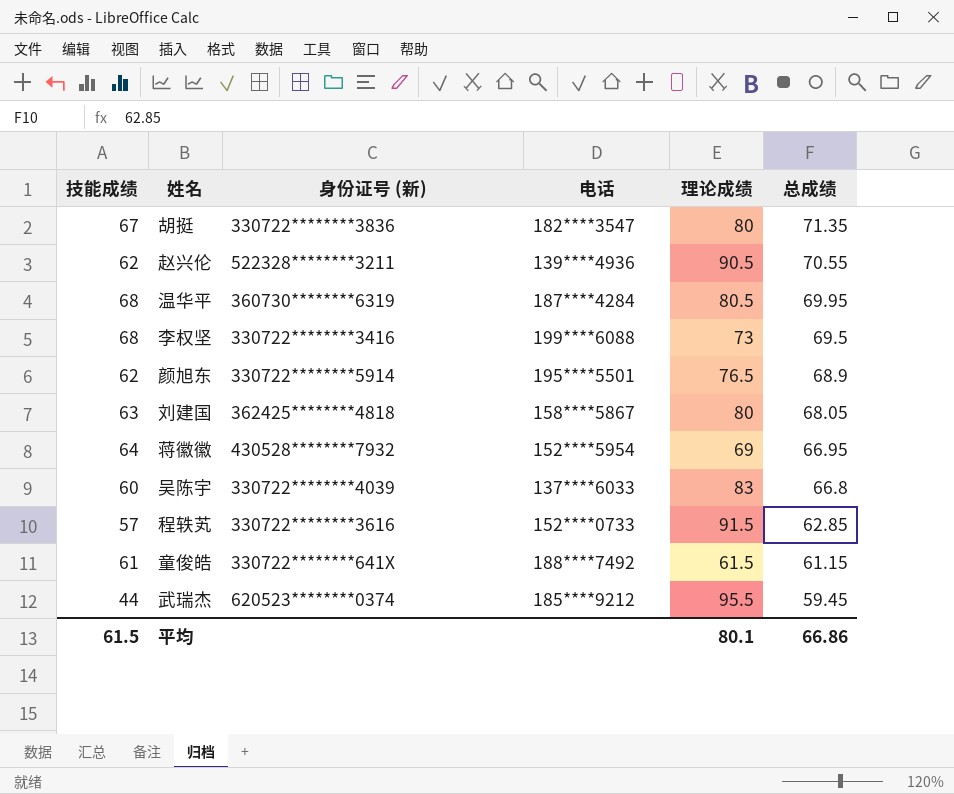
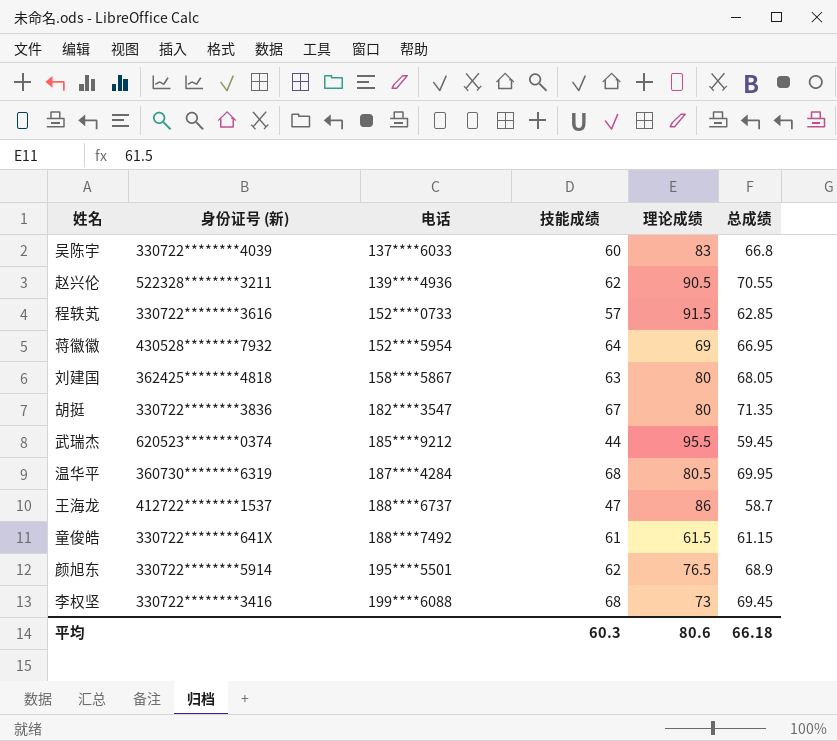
row order: 总成绩 descending -> 电话 ascending
column 技能成绩 | position: 1 -> 4
row 王海龙: none -> 412722********1537 | 188****6737 | 47 | 86 | 58.7
李权坚 | 总成绩: 69.5 -> 69.45
平均 | 技能成绩: 61.5 -> 60.3
平均 | 理论成绩: 80.1 -> 80.6
平均 | 总成绩: 66.86 -> 66.18

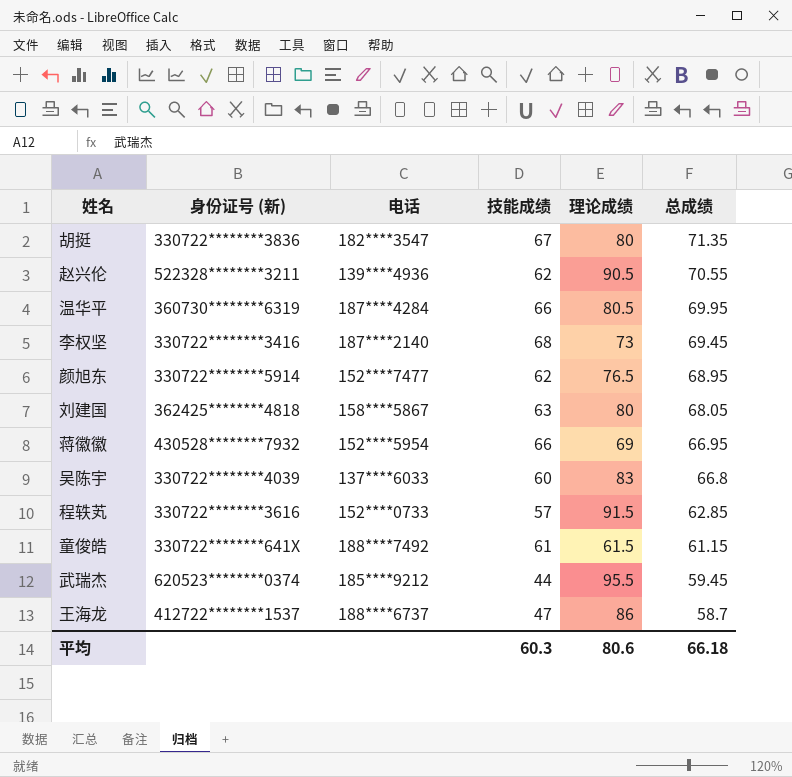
row order: 电话 ascending -> 总成绩 descending
温华平 | 技能成绩: 68 -> 66
李权坚 | 电话: 199****6088 -> 187****2140
颜旭东 | 电话: 195****5501 -> 152****7477
颜旭东 | 总成绩: 68.9 -> 68.95
蒋徽徽 | 技能成绩: 64 -> 66

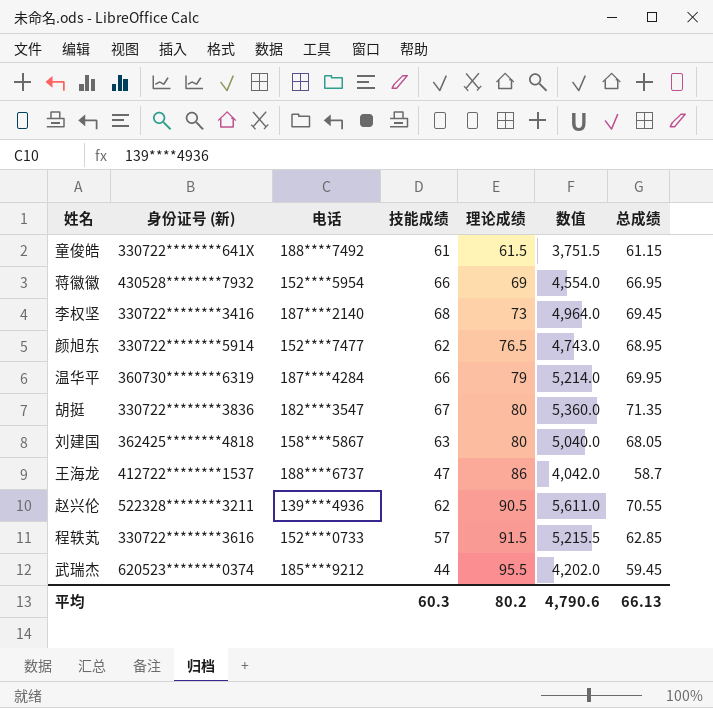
row order: 总成绩 descending -> 理论成绩 ascending
column 数值 | formula: none -> [技能成绩] * [理论成绩]
row 吴陈宇: 330722********4039 | 137****6033 | 60 | 83 | 66.8 -> none
温华平 | 理论成绩: 80.5 -> 79
平均 | 理论成绩: 80.6 -> 80.2
平均 | 总成绩: 66.18 -> 66.13

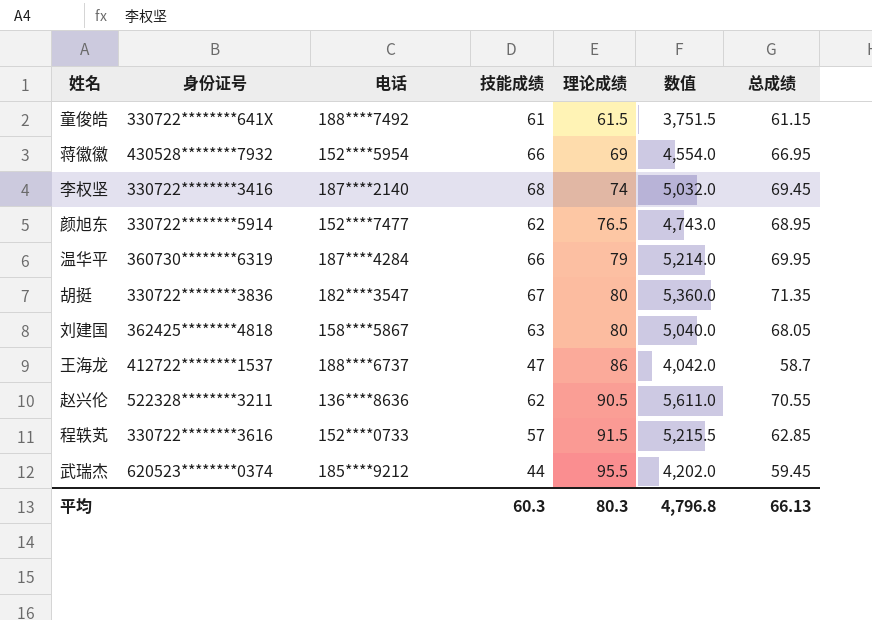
column name: 身份证号 (新) -> 身份证号
李权坚 | 理论成绩: 73 -> 74
李权坚 | 数值: 4,964.0 -> 5,032.0
赵兴伦 | 电话: 139****4936 -> 136****8636
平均 | 理论成绩: 80.2 -> 80.3
平均 | 数值: 4,790.6 -> 4,796.8

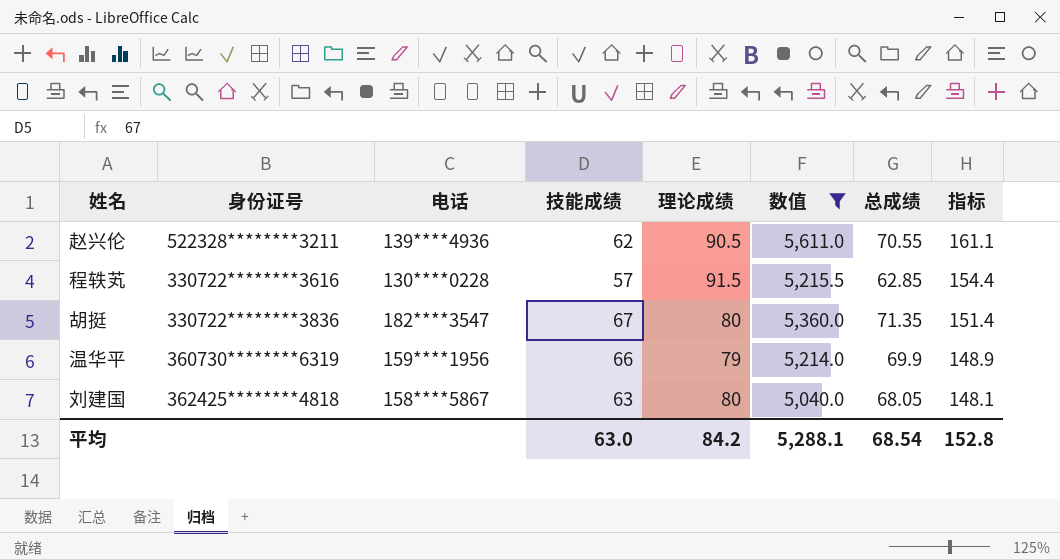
filter: none -> 数值 >= 5,040.0
row order: 理论成绩 ascending -> 指标 descending
column 指标 | formula: none -> [理论成绩] + [总成绩]
赵兴伦 | 电话: 136****8636 -> 139****4936
程轶芄 | 电话: 152****0733 -> 130****0228
温华平 | 电话: 187****4284 -> 159****1956
温华平 | 总成绩: 69.95 -> 69.9
平均 | 技能成绩: 60.3 -> 63.0
平均 | 理论成绩: 80.3 -> 84.2
平均 | 数值: 4,796.8 -> 5,288.1
平均 | 总成绩: 66.13 -> 68.54

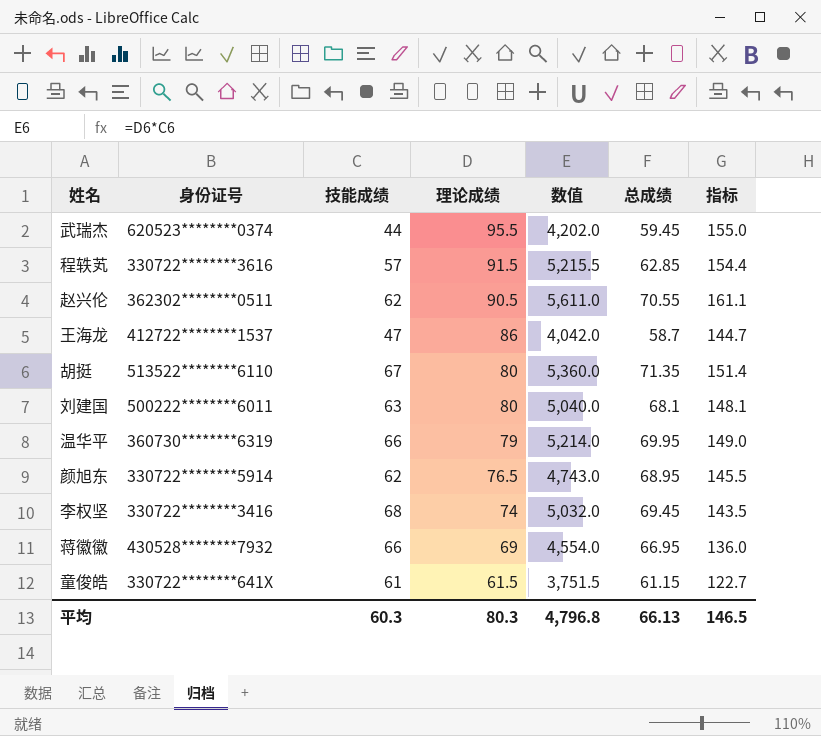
filter: 数值 >= 5,040.0 -> none
row order: 指标 descending -> 理论成绩 descending
column 电话 | position: 3 -> none
赵兴伦 | 身份证号: 522328********3211 -> 362302********0511
胡挺 | 身份证号: 330722********3836 -> 513522********6110
刘建国 | 身份证号: 362425********4818 -> 500222********6011
刘建国 | 总成绩: 68.05 -> 68.1
温华平 | 总成绩: 69.9 -> 69.95
温华平 | 指标: 148.9 -> 149.0
平均 | 技能成绩: 63.0 -> 60.3
平均 | 理论成绩: 84.2 -> 80.3
平均 | 数值: 5,288.1 -> 4,796.8
平均 | 总成绩: 68.54 -> 66.13
平均 | 指标: 152.8 -> 146.5

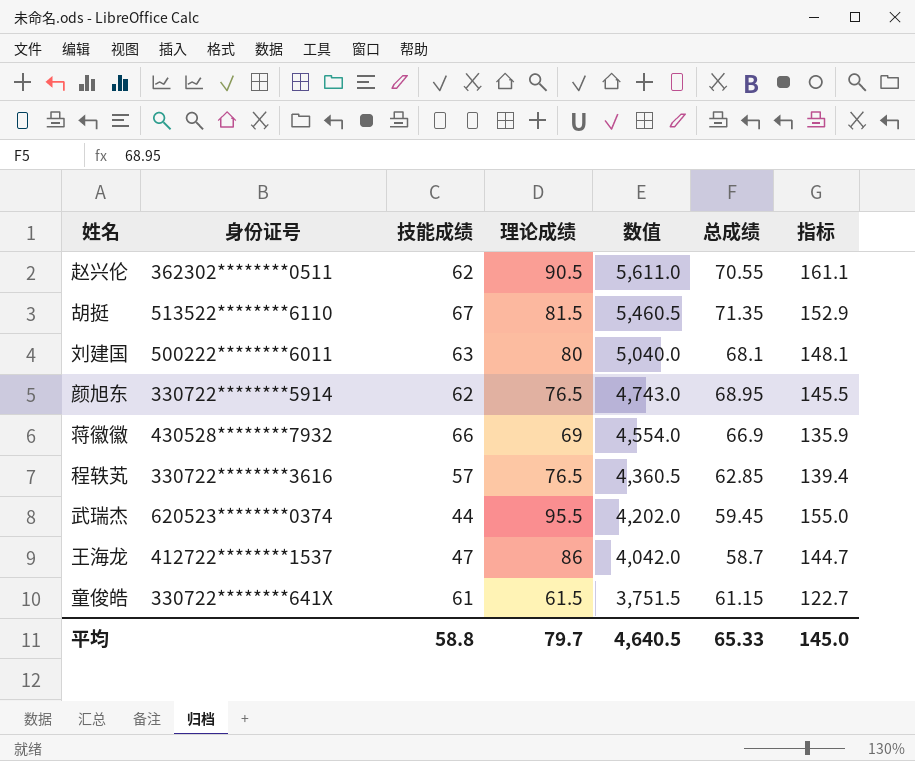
row order: 理论成绩 descending -> 数值 descending
row 温华平: 360730********6319 | 66 | 79 | 5,214.0 | 69.95 | 149.0 -> none
row 李权坚: 330722********3416 | 68 | 74 | 5,032.0 | 69.45 | 143.5 -> none
胡挺 | 理论成绩: 80 -> 81.5
胡挺 | 数值: 5,360.0 -> 5,460.5
胡挺 | 指标: 151.4 -> 152.9
蒋徽徽 | 总成绩: 66.95 -> 66.9
蒋徽徽 | 指标: 136.0 -> 135.9
程轶芄 | 理论成绩: 91.5 -> 76.5
程轶芄 | 数值: 5,215.5 -> 4,360.5
程轶芄 | 指标: 154.4 -> 139.4
平均 | 技能成绩: 60.3 -> 58.8
平均 | 理论成绩: 80.3 -> 79.7
平均 | 数值: 4,796.8 -> 4,640.5
平均 | 总成绩: 66.13 -> 65.33
平均 | 指标: 146.5 -> 145.0

